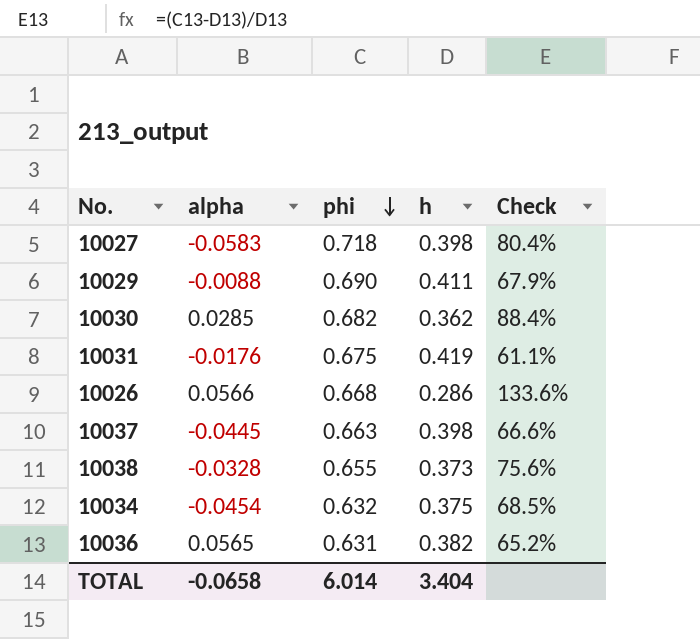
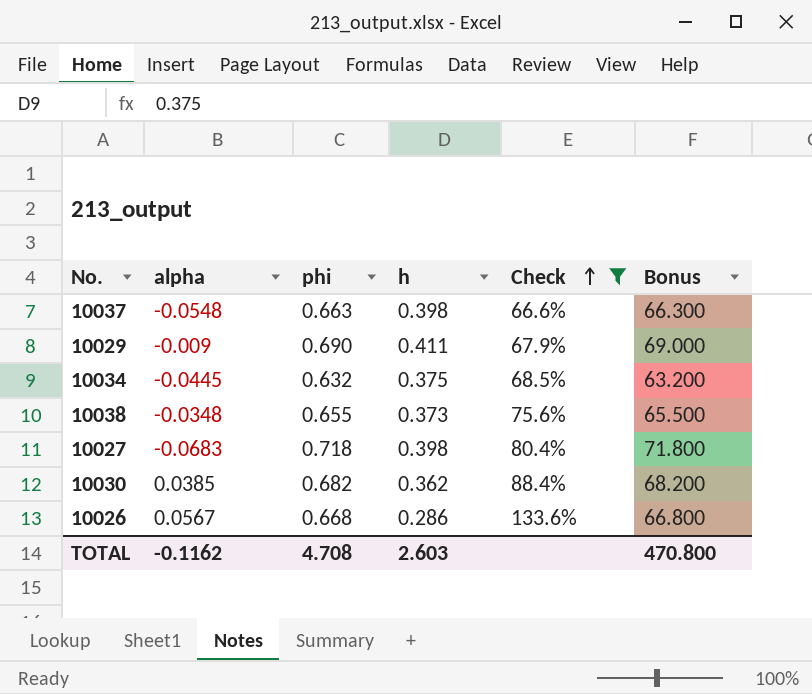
filter: none -> Check >= 66.6%
row order: phi descending -> Check ascending
column Bonus | formula: none -> [phi] * 100
10037 | alpha: -0.0445 -> -0.0548
10029 | alpha: -0.0088 -> -0.009
10034 | alpha: -0.0454 -> -0.0445
10038 | alpha: -0.0328 -> -0.0348
10027 | alpha: -0.0583 -> -0.0683
10030 | alpha: 0.0285 -> 0.0385
10026 | alpha: 0.0566 -> 0.0567
TOTAL | alpha: -0.0658 -> -0.1162
TOTAL | phi: 6.014 -> 4.708
TOTAL | h: 3.404 -> 2.603

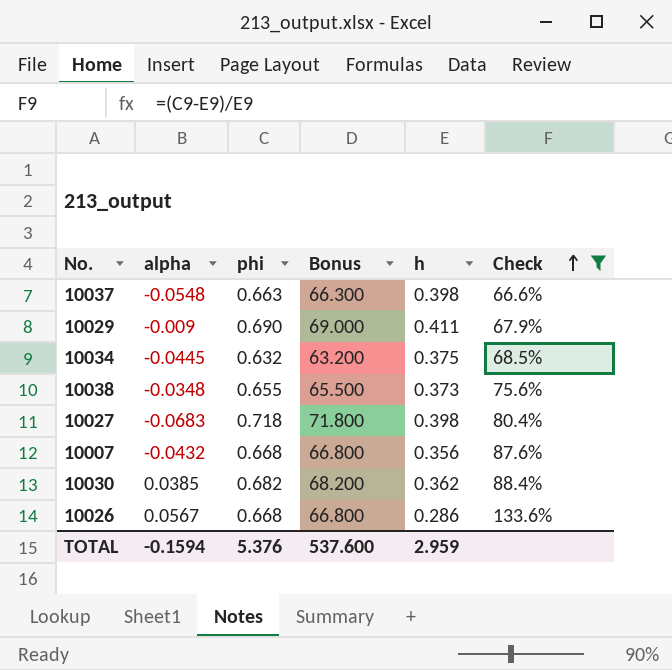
column Bonus | position: 6 -> 4
row 10007: none -> -0.0432 | 0.668 | 66.800 | 0.356 | 87.6%
TOTAL | alpha: -0.1162 -> -0.1594
TOTAL | phi: 4.708 -> 5.376
TOTAL | Bonus: 470.800 -> 537.600
TOTAL | h: 2.603 -> 2.959

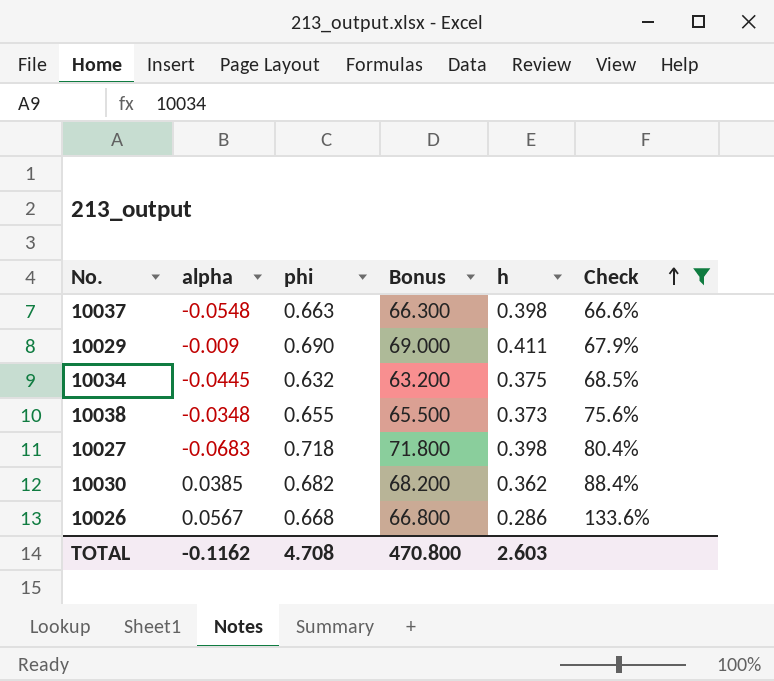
row 10007: -0.0432 | 0.668 | 66.800 | 0.356 | 87.6% -> none
TOTAL | alpha: -0.1594 -> -0.1162
TOTAL | phi: 5.376 -> 4.708
TOTAL | Bonus: 537.600 -> 470.800
TOTAL | h: 2.959 -> 2.603

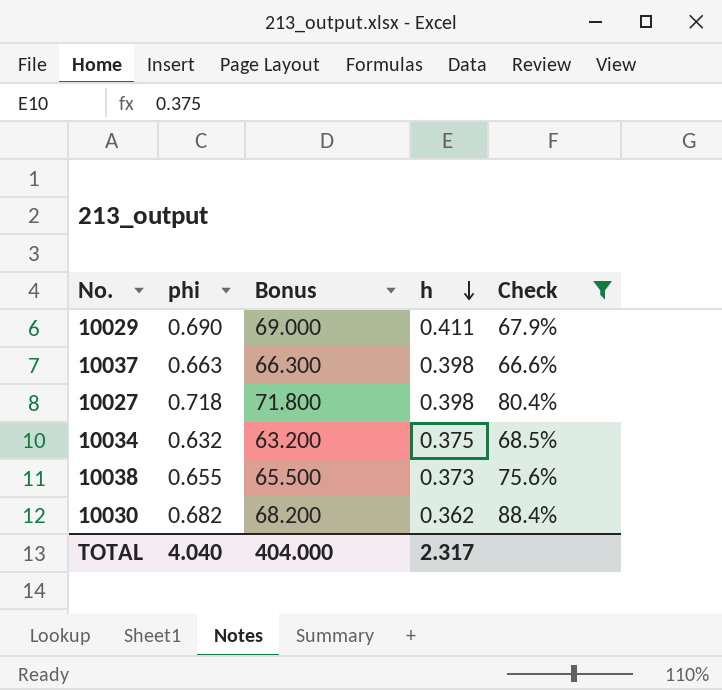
row order: Check ascending -> h descending
column alpha | position: 2 -> none
row 10026: 0.0567 | 0.668 | 66.800 | 0.286 | 133.6% -> none
TOTAL | phi: 4.708 -> 4.040
TOTAL | Bonus: 470.800 -> 404.000
TOTAL | h: 2.603 -> 2.317

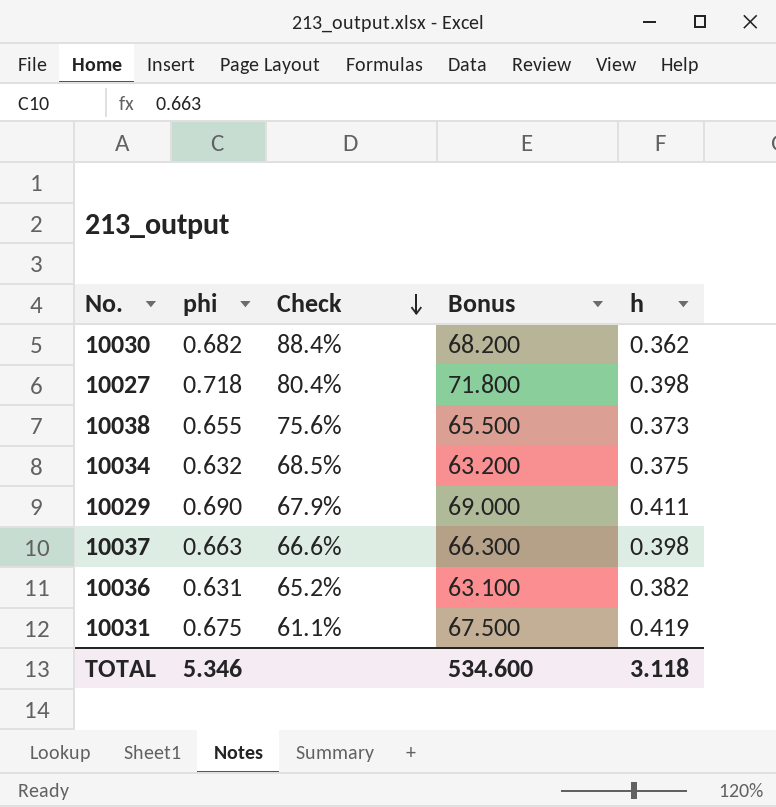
filter: Check >= 66.6% -> none
row order: h descending -> Check descending
column Check | position: 5 -> 3
TOTAL | phi: 4.040 -> 5.346
TOTAL | Bonus: 404.000 -> 534.600
TOTAL | h: 2.317 -> 3.118

